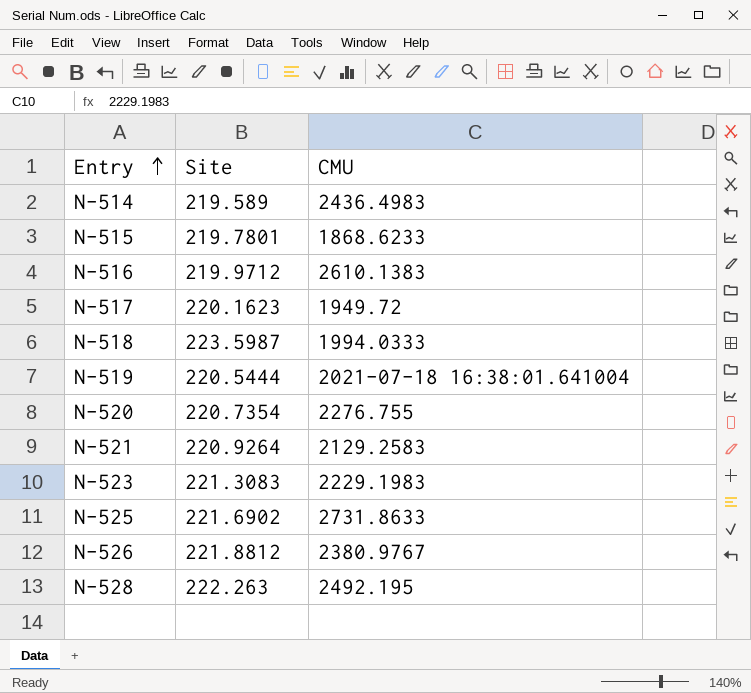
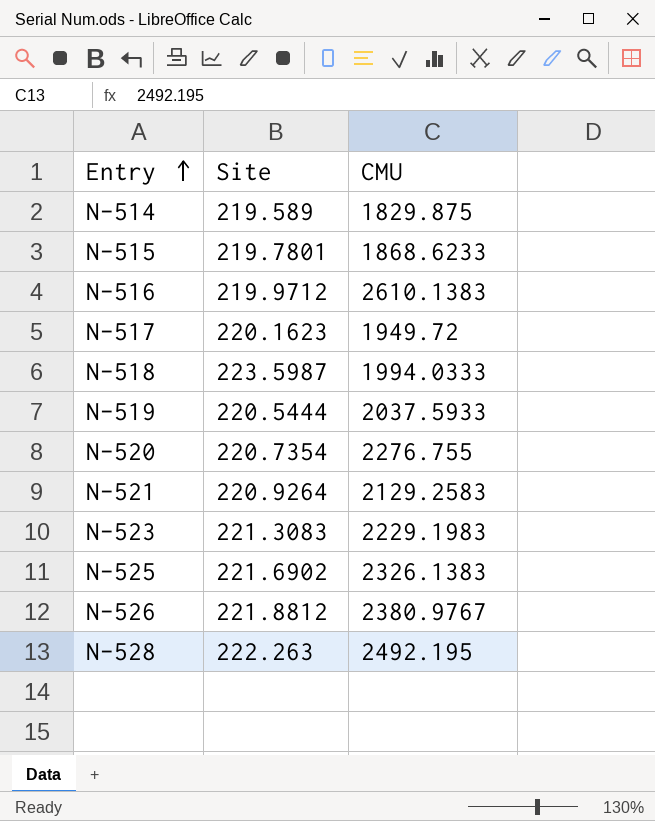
N-514 | CMU: 2436.4983 -> 1829.875
N-519 | CMU: 2021-07-18 16:38:01.641004 -> 2037.5933
N-525 | CMU: 2731.8633 -> 2326.1383

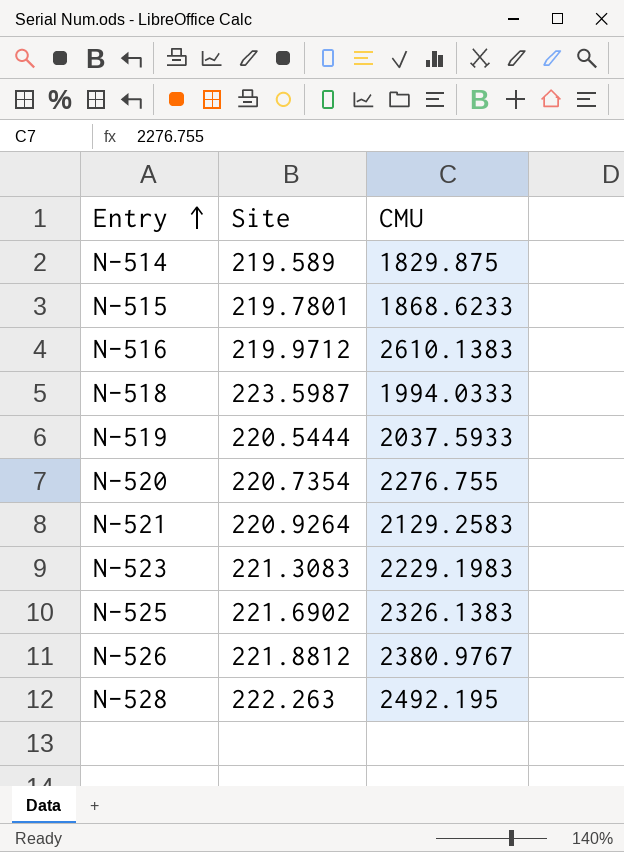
row N-517: 220.1623 | 1949.72 -> none

